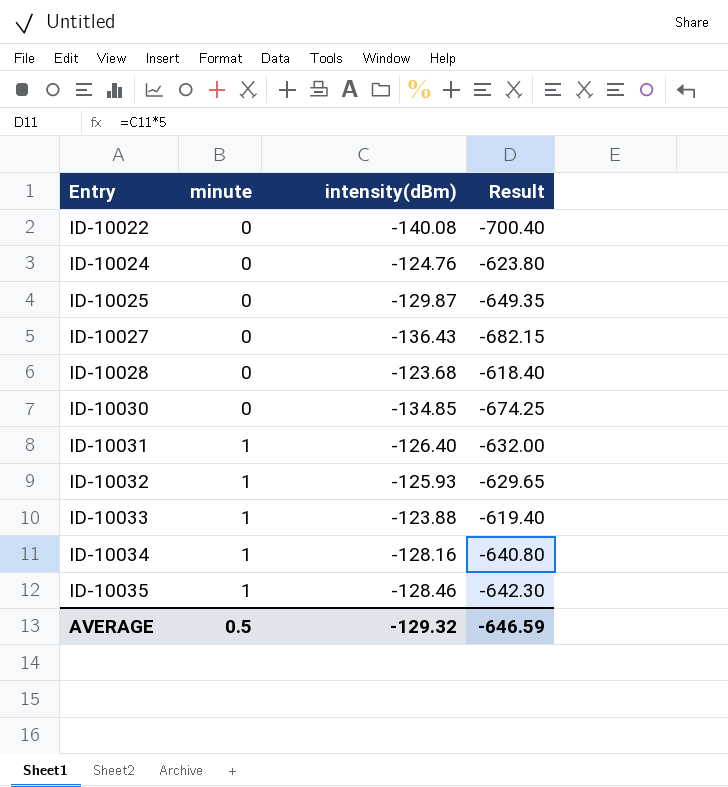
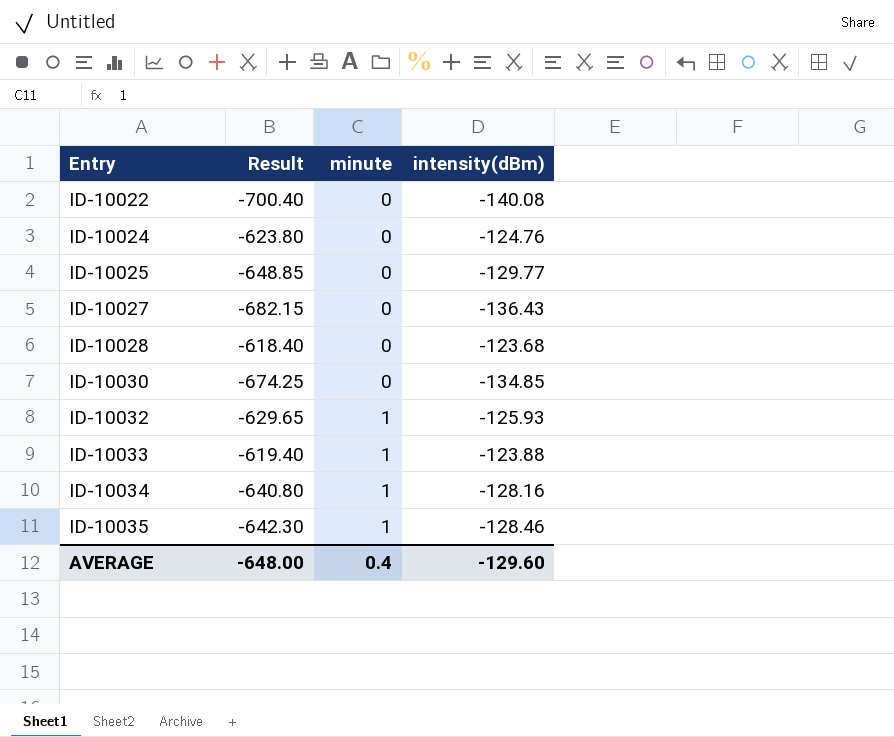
column Result | position: 4 -> 2
row ID-10031: 1 | -126.40 | -632.00 -> none
ID-10025 | Result: -649.35 -> -648.85
ID-10025 | intensity(dBm): -129.87 -> -129.77
AVERAGE | Result: -646.59 -> -648.00
AVERAGE | minute: 0.5 -> 0.4
AVERAGE | intensity(dBm): -129.32 -> -129.60

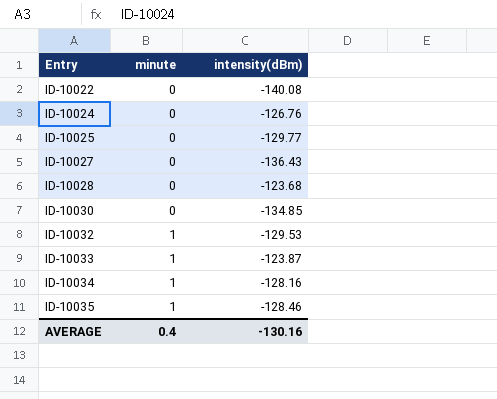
column Result | formula: [intensity(dBm)] * 5 -> none
ID-10024 | intensity(dBm): -124.76 -> -126.76
ID-10032 | intensity(dBm): -125.93 -> -129.53
ID-10033 | intensity(dBm): -123.88 -> -123.87
AVERAGE | intensity(dBm): -129.60 -> -130.16

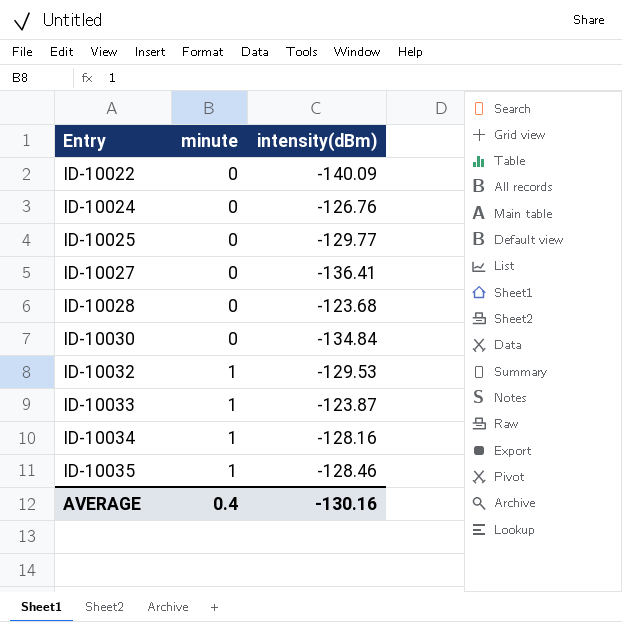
ID-10022 | intensity(dBm): -140.08 -> -140.09
ID-10027 | intensity(dBm): -136.43 -> -136.41
ID-10030 | intensity(dBm): -134.85 -> -134.84

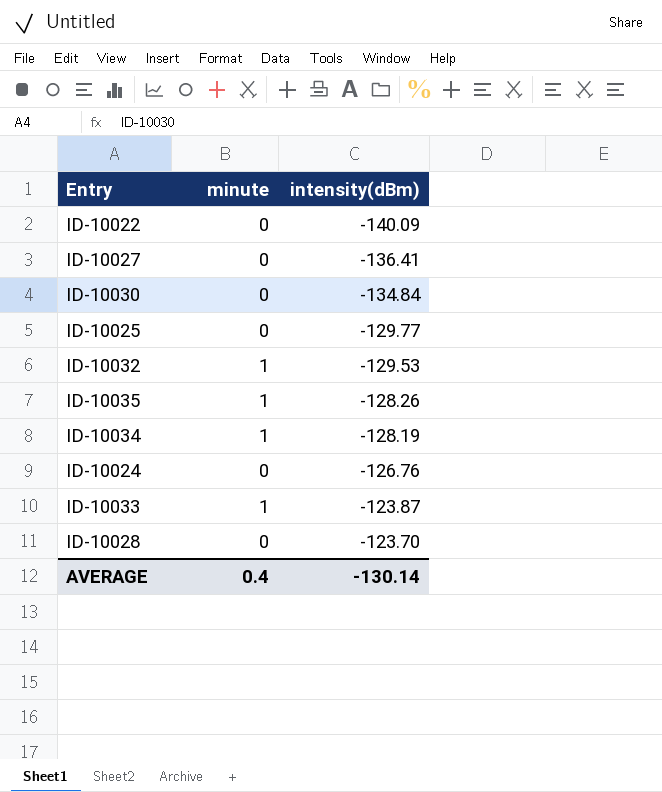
row order: Entry ascending -> intensity(dBm) ascending
ID-10035 | intensity(dBm): -128.46 -> -128.26
ID-10034 | intensity(dBm): -128.16 -> -128.19
ID-10028 | intensity(dBm): -123.68 -> -123.70
AVERAGE | intensity(dBm): -130.16 -> -130.14

